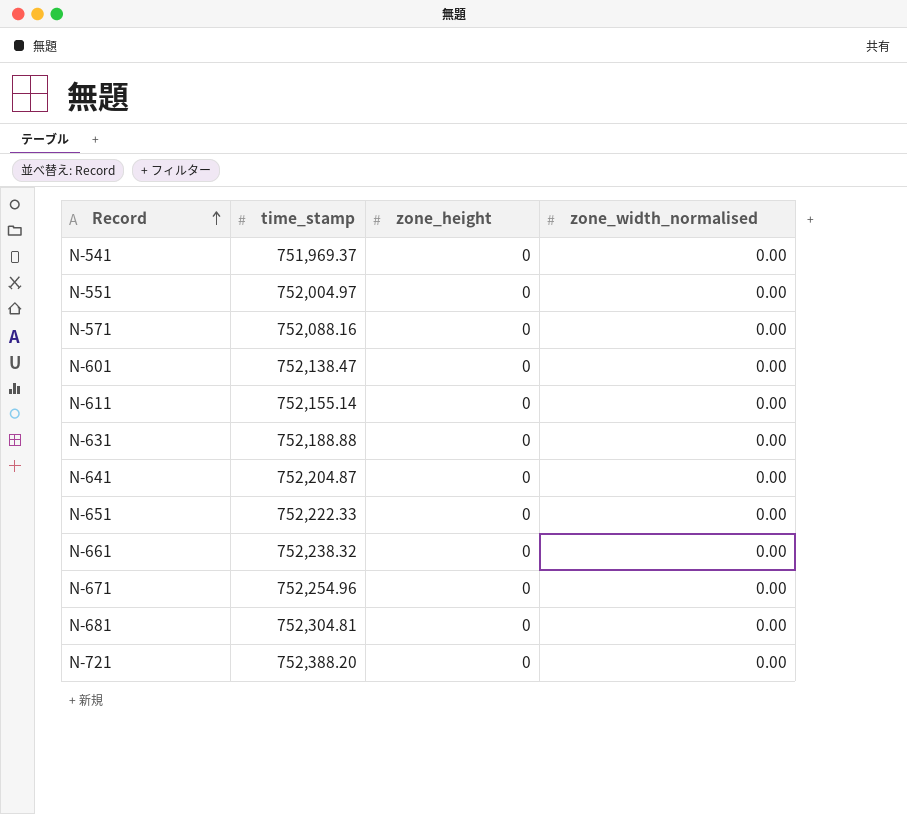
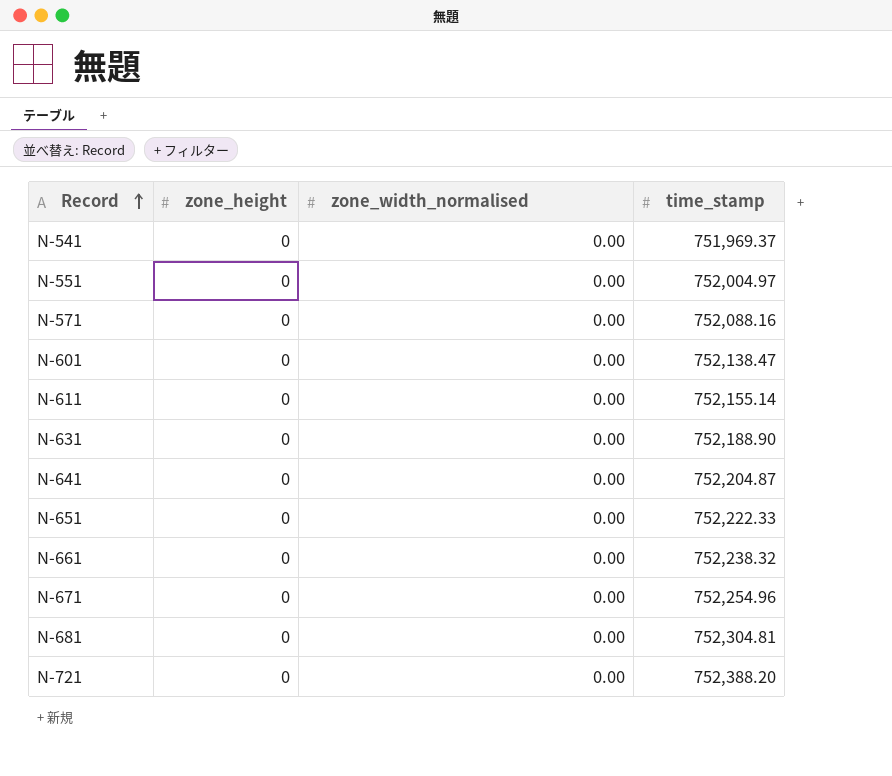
column time_stamp | position: 2 -> 4
N-631 | time_stamp: 752,188.88 -> 752,188.90

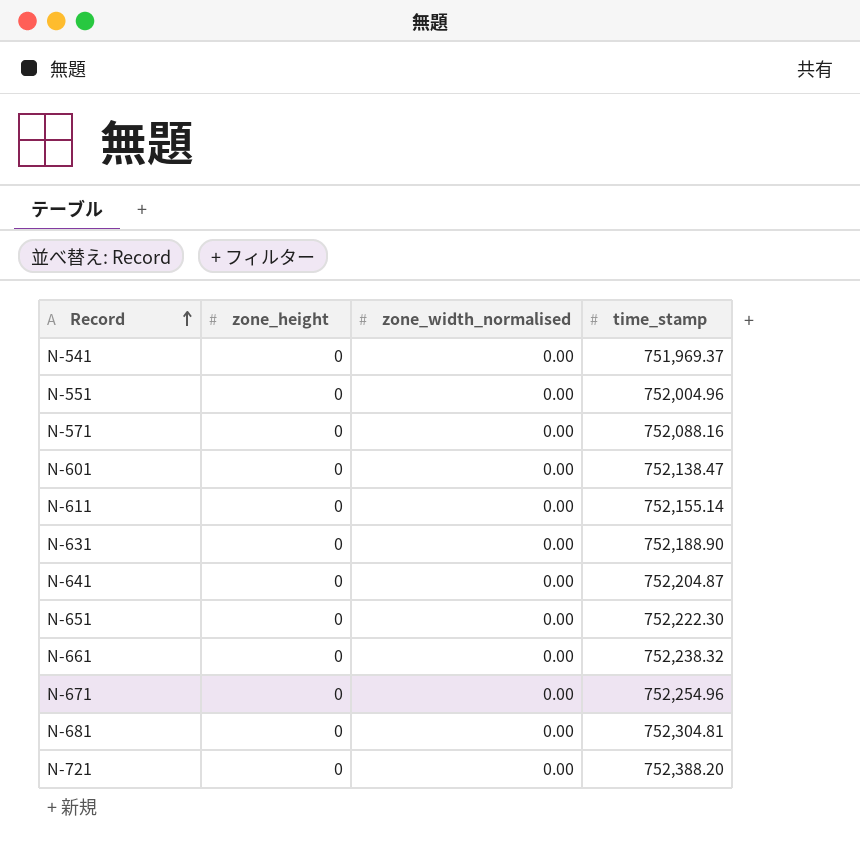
N-551 | time_stamp: 752,004.97 -> 752,004.96
N-651 | time_stamp: 752,222.33 -> 752,222.30

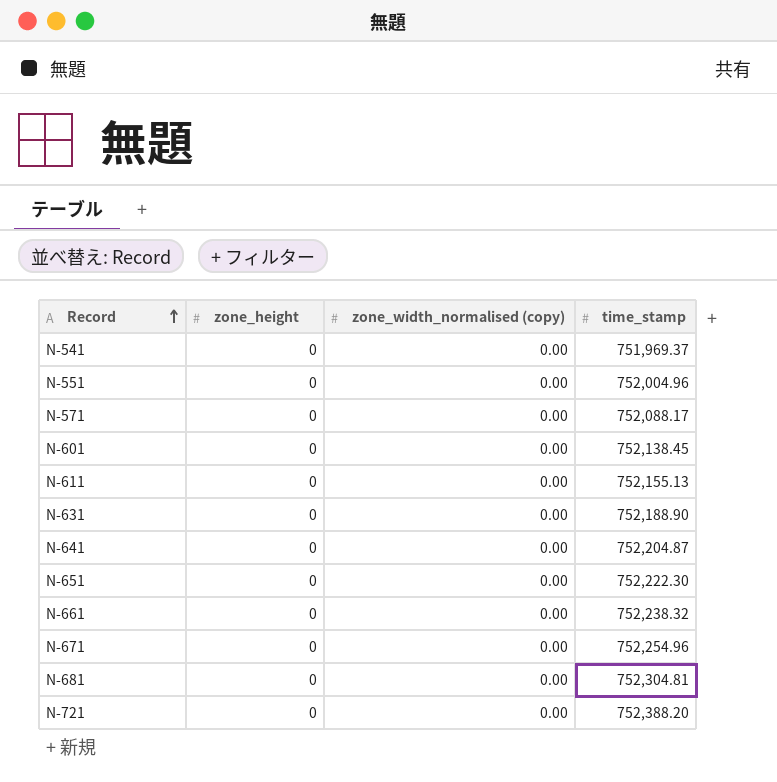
column name: zone_width_normalised -> zone_width_normalised (copy)
N-571 | time_stamp: 752,088.16 -> 752,088.17
N-601 | time_stamp: 752,138.47 -> 752,138.45
N-611 | time_stamp: 752,155.14 -> 752,155.13

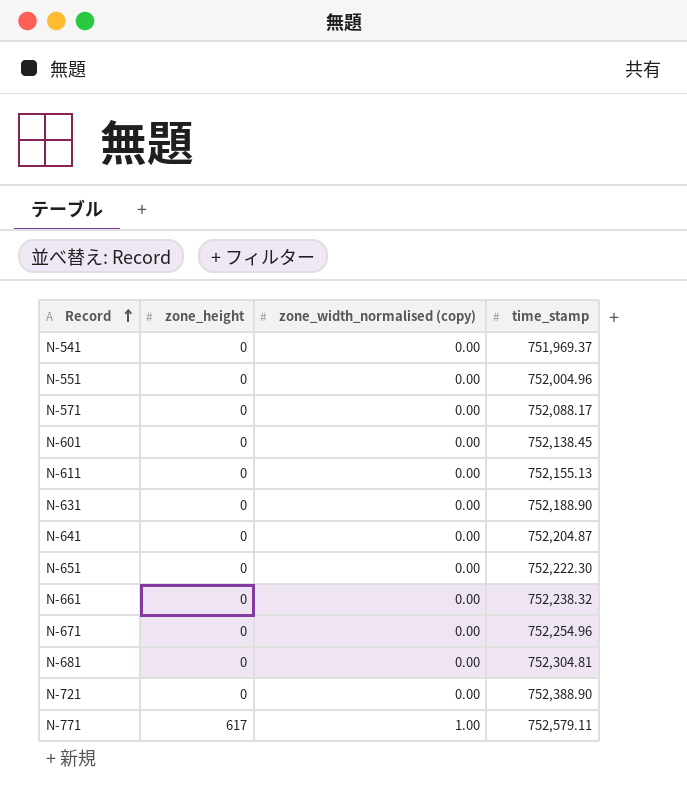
N-721 | time_stamp: 752,388.20 -> 752,388.90
row N-771: none -> 617 | 1.00 | 752,579.11

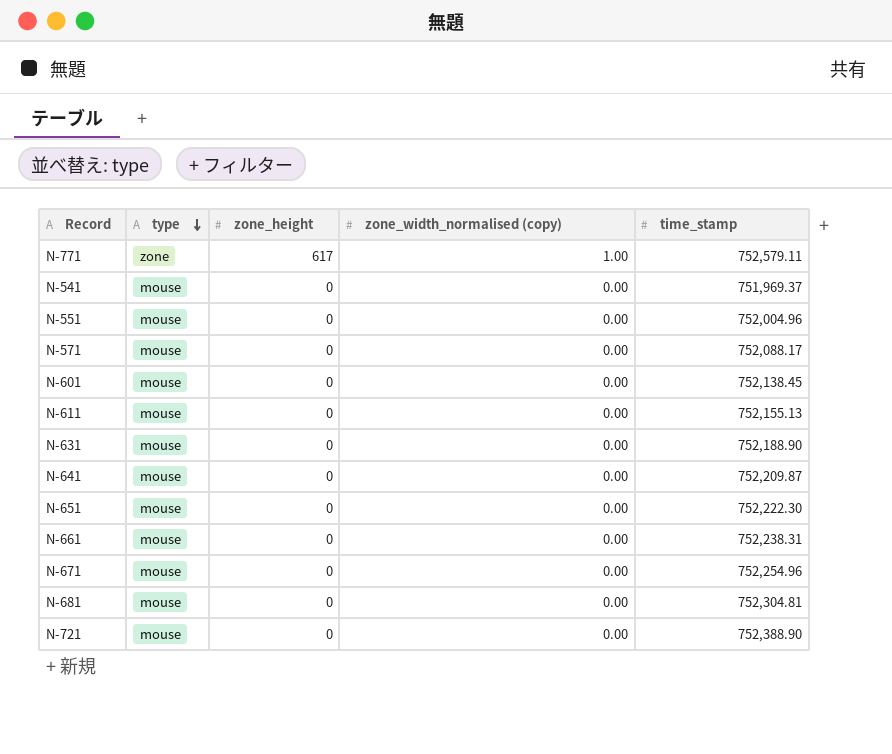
row order: Record ascending -> type descending
column type | position: none -> 2
N-641 | time_stamp: 752,204.87 -> 752,209.87
N-661 | time_stamp: 752,238.32 -> 752,238.31

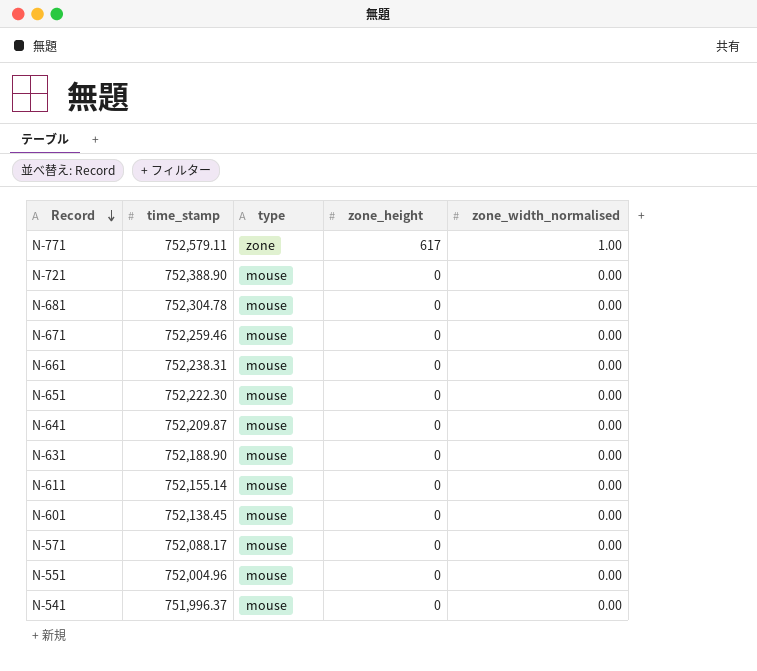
row order: type descending -> Record descending
column time_stamp | position: 5 -> 2
column name: zone_width_normalised (copy) -> zone_width_normalised
N-681 | time_stamp: 752,304.81 -> 752,304.78
N-671 | time_stamp: 752,254.96 -> 752,259.46
N-611 | time_stamp: 752,155.13 -> 752,155.14
N-541 | time_stamp: 751,969.37 -> 751,996.37

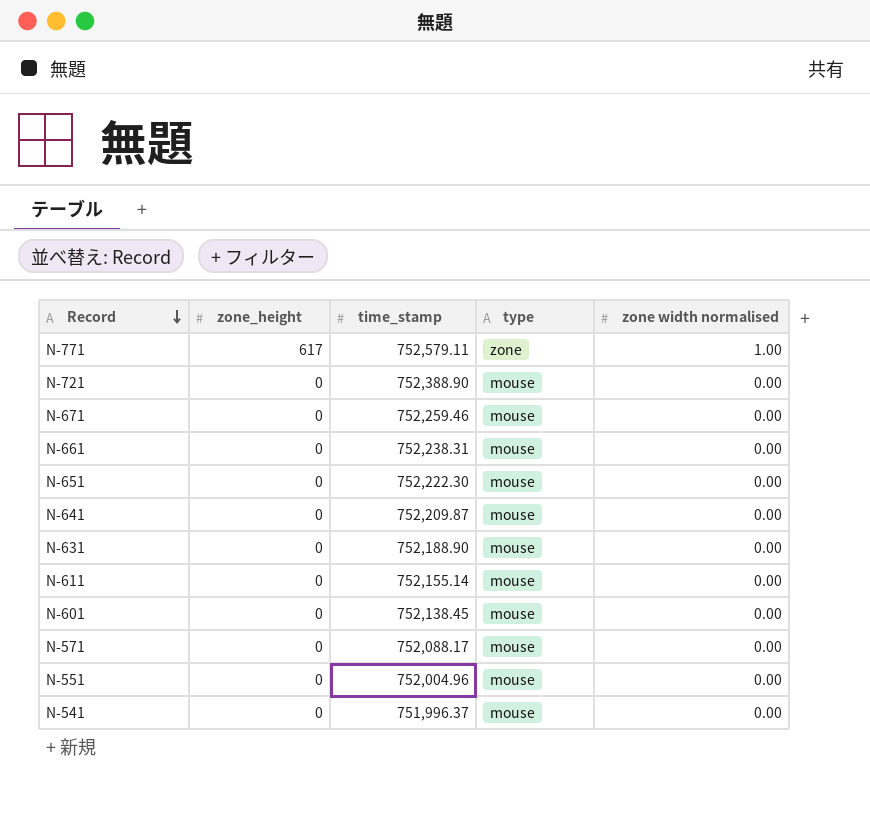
column zone_height | position: 4 -> 2
column name: zone_width_normalised -> zone width normalised
row N-681: 752,304.78 | mouse | 0 | 0.00 -> none

